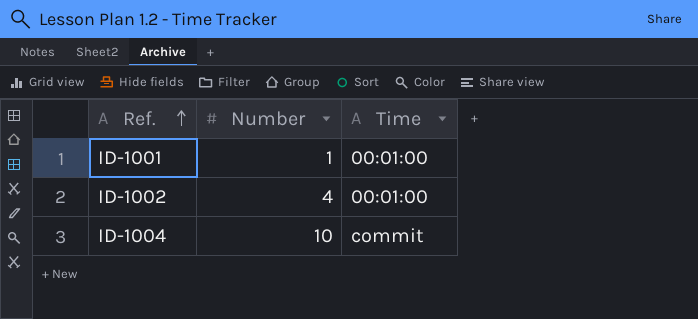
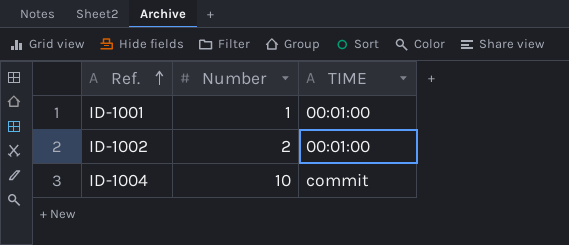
column name: Time -> TIME
ID-1002 | Number: 4 -> 2

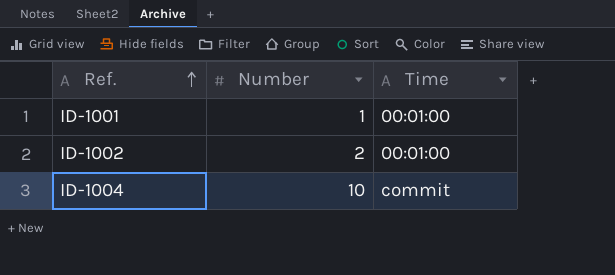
column name: TIME -> Time

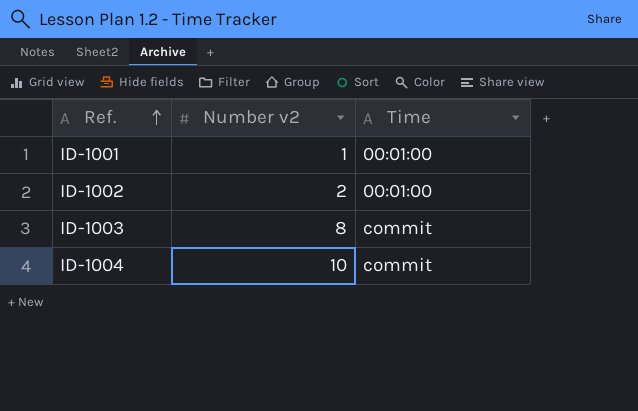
column name: Number -> Number v2
row ID-1003: none -> 8 | commit

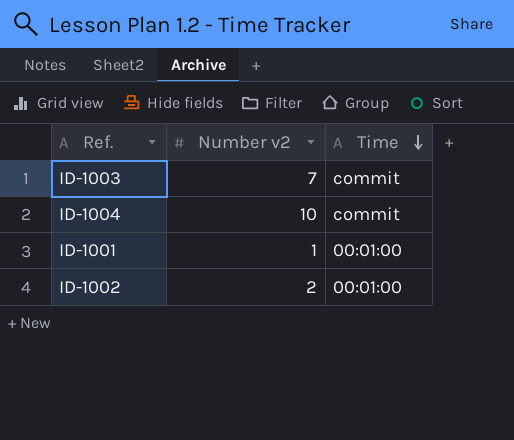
row order: Ref. ascending -> Time descending
ID-1003 | Number v2: 8 -> 7

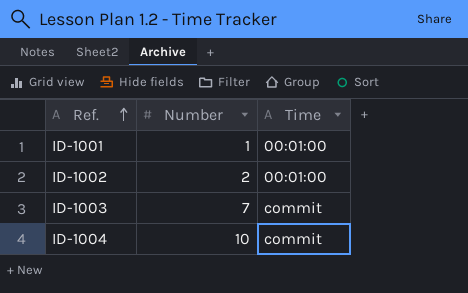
row order: Time descending -> Ref. ascending
column name: Number v2 -> Number

